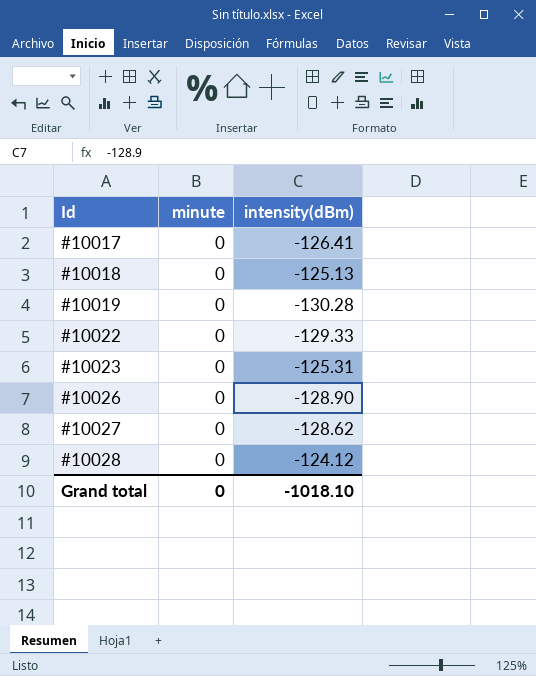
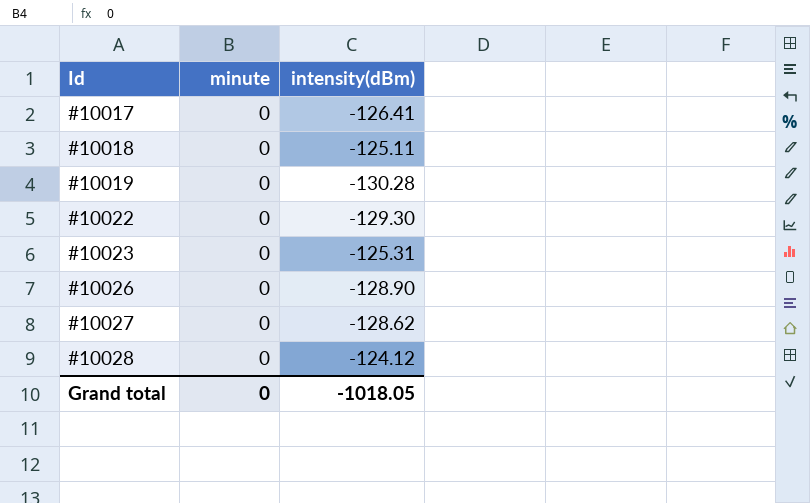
#10018 | intensity(dBm): -125.13 -> -125.11
#10022 | intensity(dBm): -129.33 -> -129.30
Grand total | intensity(dBm): -1018.10 -> -1018.05

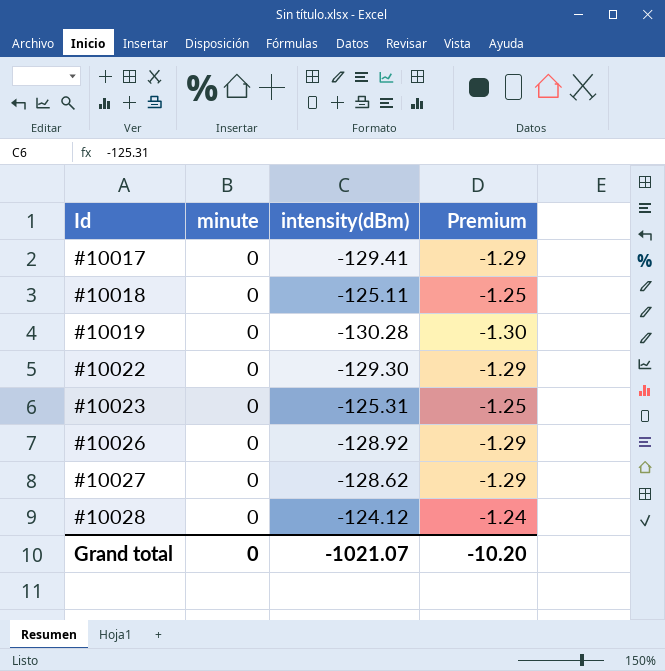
column Premium | formula: none -> [intensity(dBm)] * 0.01
#10017 | intensity(dBm): -126.41 -> -129.41
#10026 | intensity(dBm): -128.90 -> -128.92
Grand total | intensity(dBm): -1018.05 -> -1021.07

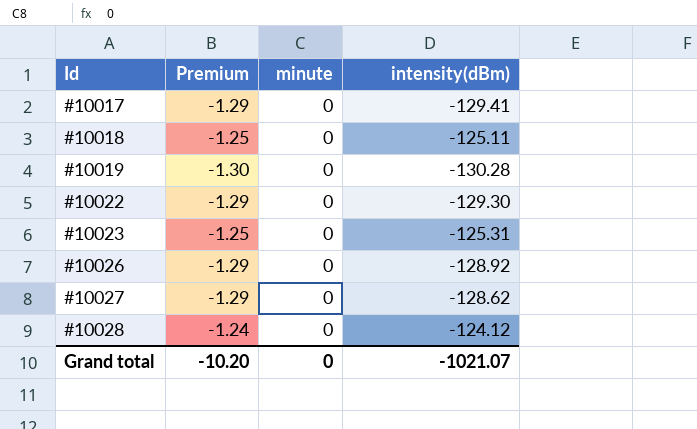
column Premium | position: 4 -> 2

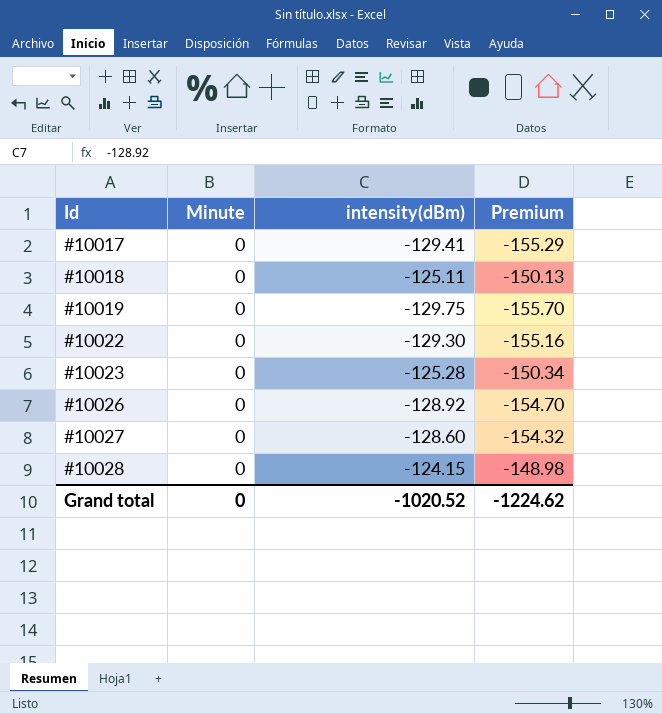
column name: minute -> Minute
column Premium | formula: [intensity(dBm)] * 0.01 -> [intensity(dBm)] * 1.2
column Premium | position: 2 -> 4
#10019 | intensity(dBm): -130.28 -> -129.75
#10023 | intensity(dBm): -125.31 -> -125.28
#10027 | intensity(dBm): -128.62 -> -128.60
#10028 | intensity(dBm): -124.12 -> -124.15
Grand total | intensity(dBm): -1021.07 -> -1020.52
Grand total | Premium: -10.20 -> -1224.62

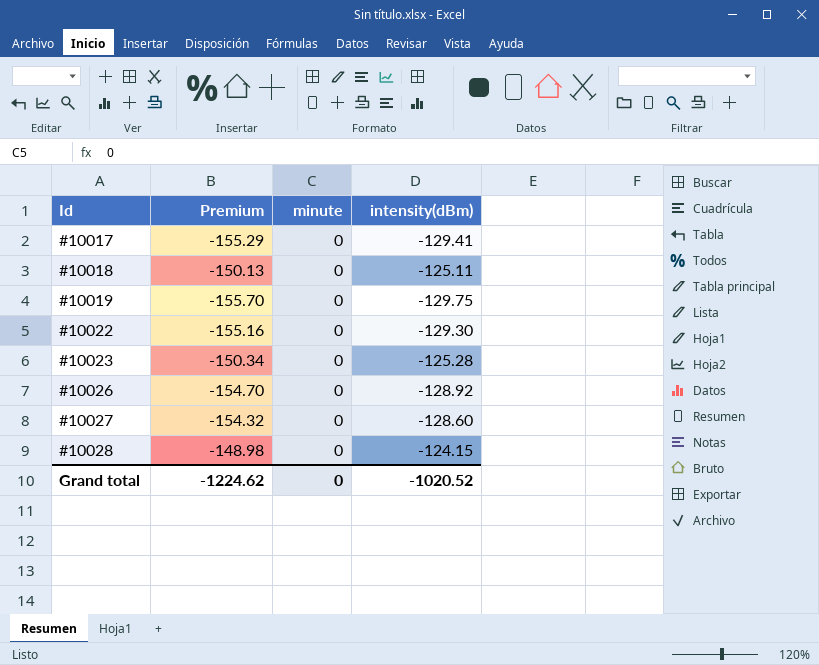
column Premium | position: 4 -> 2
column name: Minute -> minute

